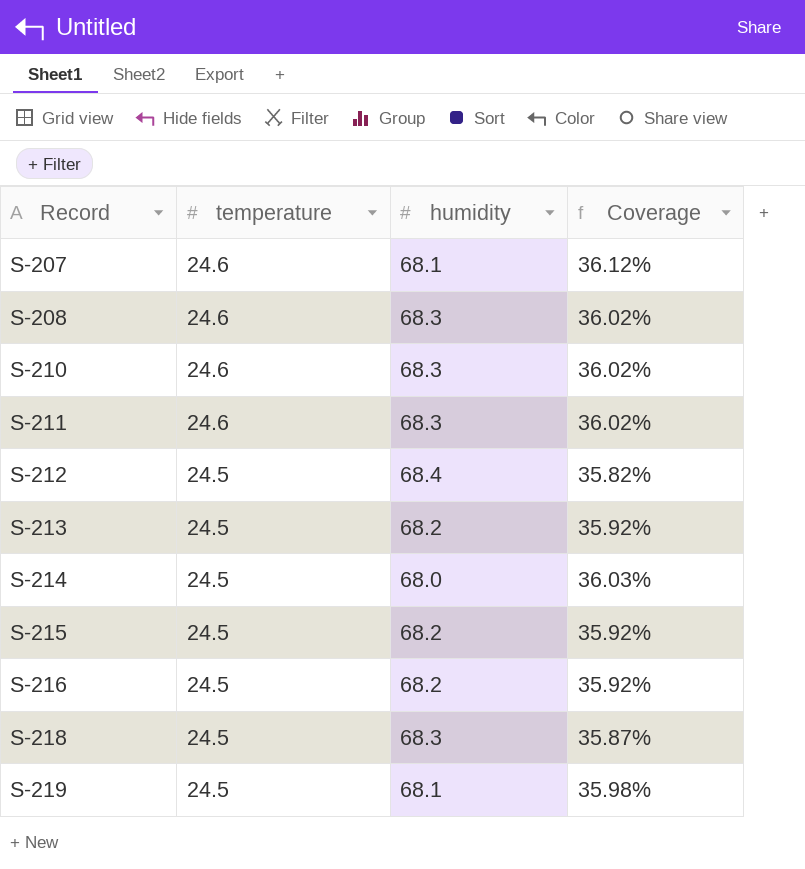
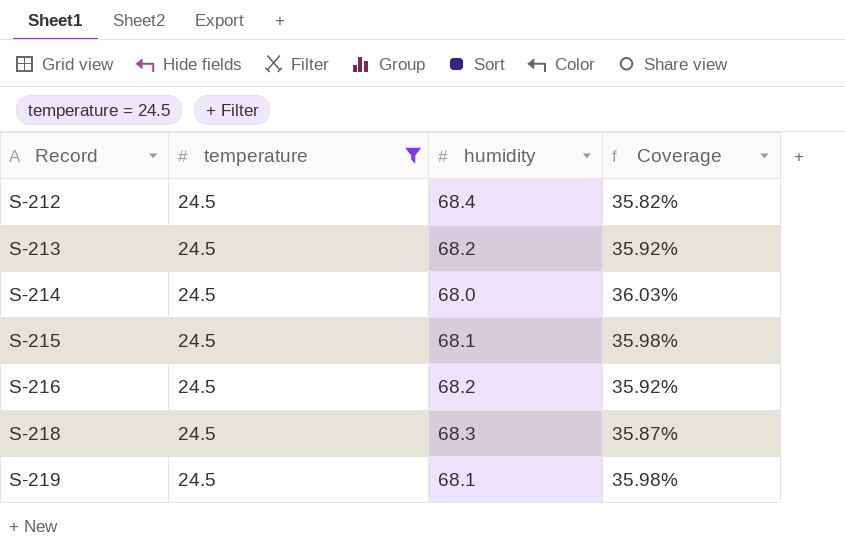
filter: none -> temperature = 24.5
S-215 | humidity: 68.2 -> 68.1
S-215 | Coverage: 35.92% -> 35.98%

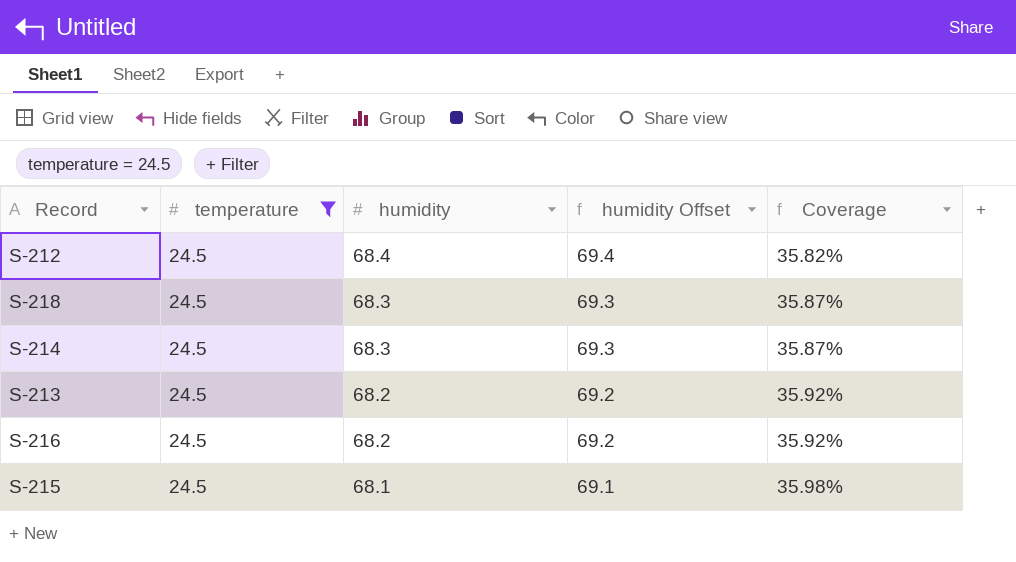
row order: Record ascending -> humidity descending
column humidity Offset | formula: none -> [humidity] + 1
row S-219: 24.5 | 68.1 | 35.98% -> none
S-214 | humidity: 68.0 -> 68.3
S-214 | Coverage: 36.03% -> 35.87%

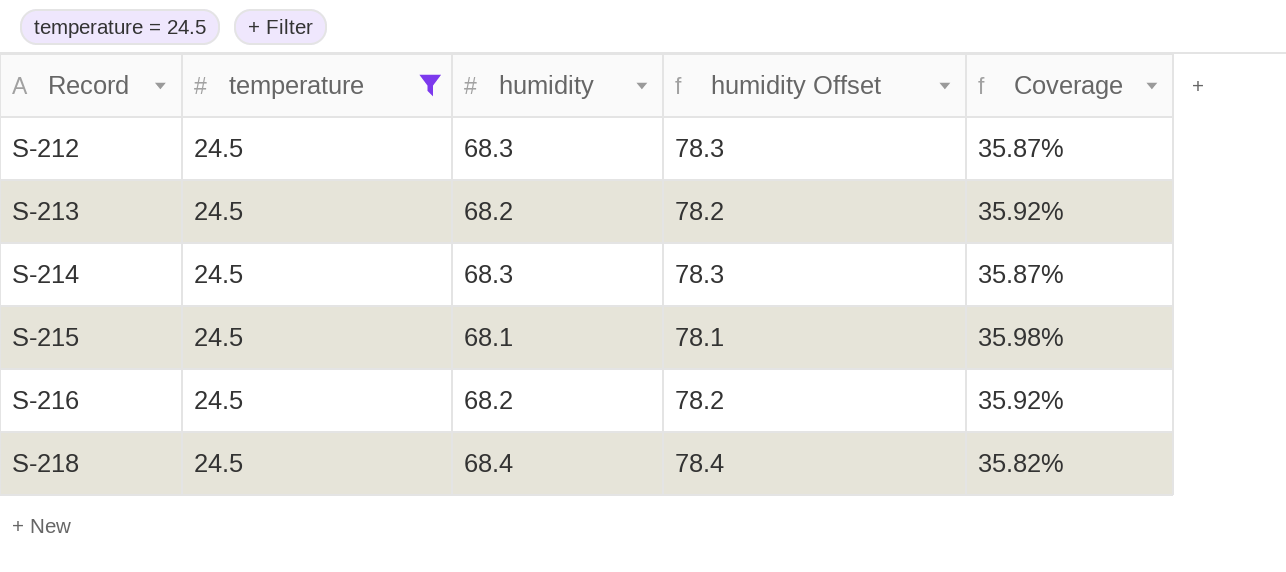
row order: humidity descending -> Record ascending
column humidity Offset | formula: [humidity] + 1 -> [humidity] + 10
S-212 | humidity: 68.4 -> 68.3
S-212 | Coverage: 35.82% -> 35.87%
S-218 | humidity: 68.3 -> 68.4
S-218 | Coverage: 35.87% -> 35.82%

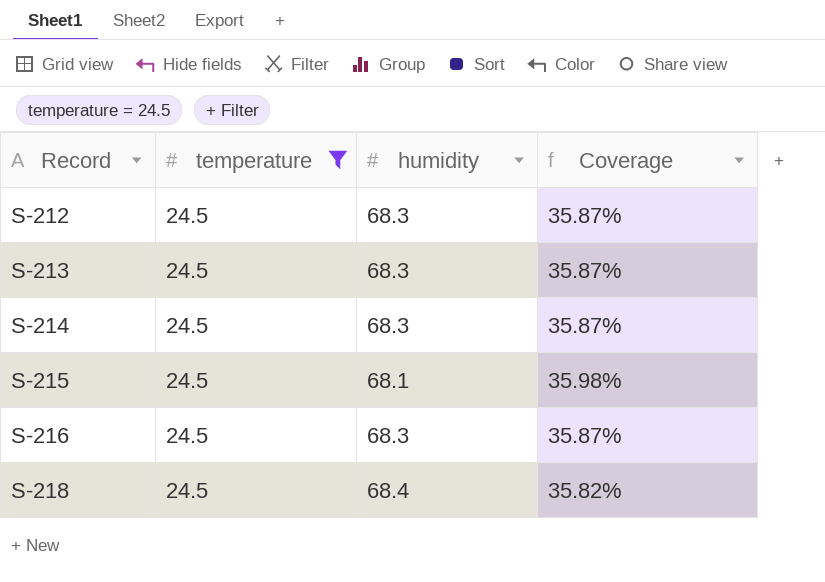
column humidity Offset | formula: [humidity] + 10 -> none
S-213 | humidity: 68.2 -> 68.3
S-213 | Coverage: 35.92% -> 35.87%
S-216 | humidity: 68.2 -> 68.3
S-216 | Coverage: 35.92% -> 35.87%

